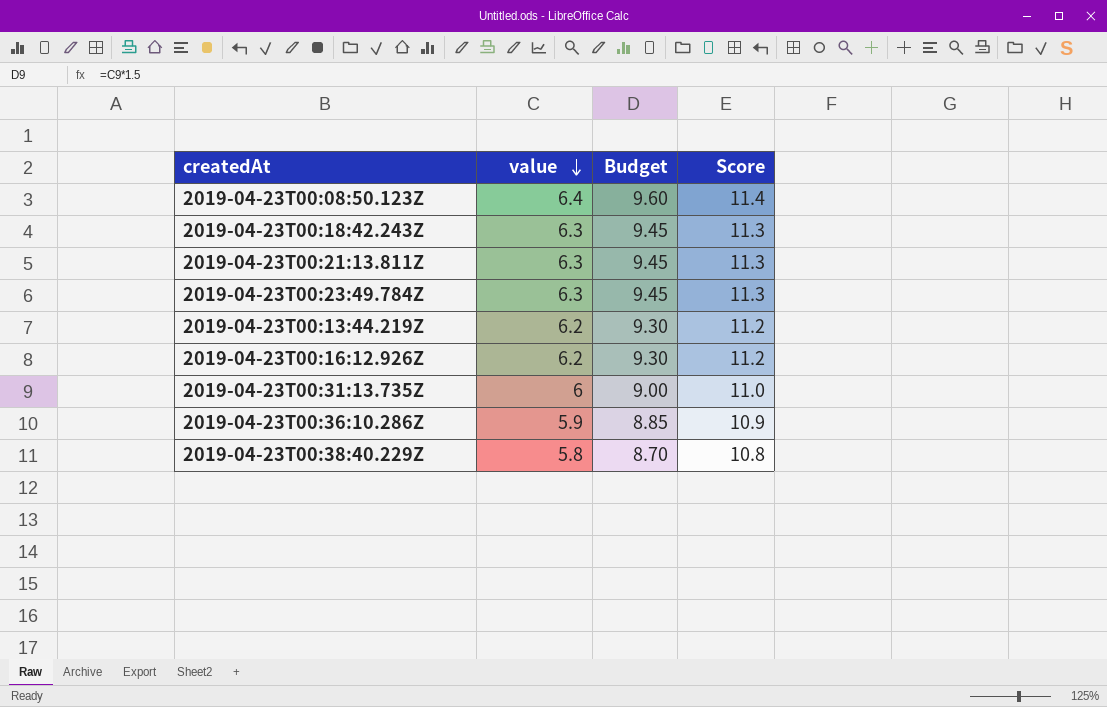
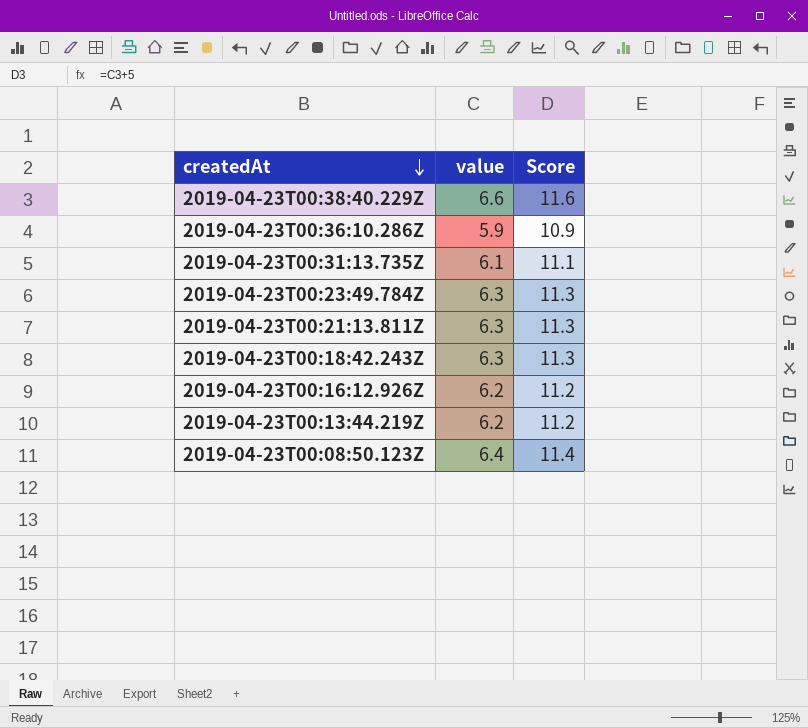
row order: value descending -> createdAt descending
column Budget | formula: [value] * 1.5 -> none
2019-04-23T00:38:40.229Z | value: 5.8 -> 6.6
2019-04-23T00:38:40.229Z | Score: 10.8 -> 11.6
2019-04-23T00:31:13.735Z | value: 6 -> 6.1
2019-04-23T00:31:13.735Z | Score: 11.0 -> 11.1

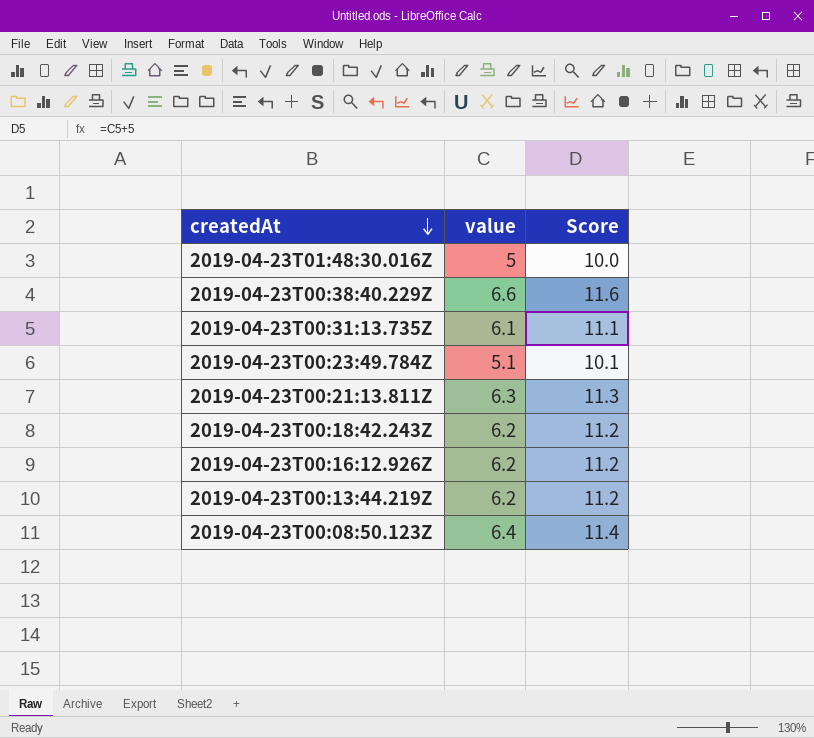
row 2019-04-23T00:36:10.286Z: 5.9 | 10.9 -> none
row 2019-04-23T01:48:30.016Z: none -> 5 | 10.0
2019-04-23T00:23:49.784Z | value: 6.3 -> 5.1
2019-04-23T00:23:49.784Z | Score: 11.3 -> 10.1
2019-04-23T00:18:42.243Z | value: 6.3 -> 6.2
2019-04-23T00:18:42.243Z | Score: 11.3 -> 11.2

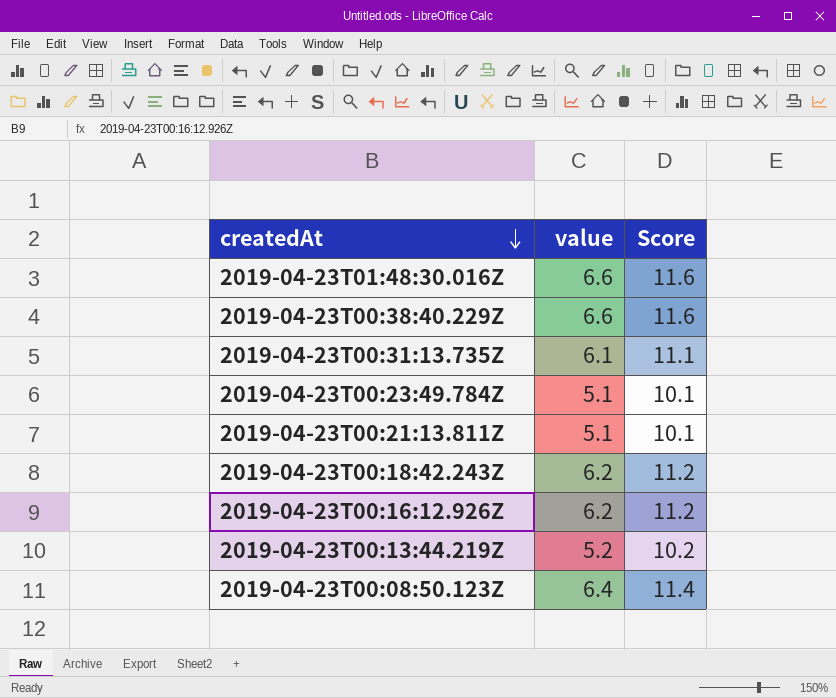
2019-04-23T01:48:30.016Z | value: 5 -> 6.6
2019-04-23T01:48:30.016Z | Score: 10.0 -> 11.6
2019-04-23T00:21:13.811Z | value: 6.3 -> 5.1
2019-04-23T00:21:13.811Z | Score: 11.3 -> 10.1
2019-04-23T00:13:44.219Z | value: 6.2 -> 5.2
2019-04-23T00:13:44.219Z | Score: 11.2 -> 10.2

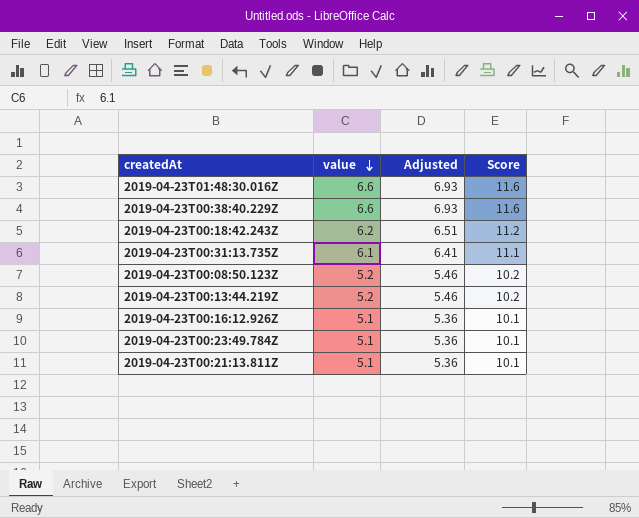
row order: createdAt descending -> value descending
column Adjusted | formula: none -> [value] * 1.05
2019-04-23T00:08:50.123Z | value: 6.4 -> 5.2
2019-04-23T00:08:50.123Z | Score: 11.4 -> 10.2
2019-04-23T00:16:12.926Z | value: 6.2 -> 5.1
2019-04-23T00:16:12.926Z | Score: 11.2 -> 10.1

